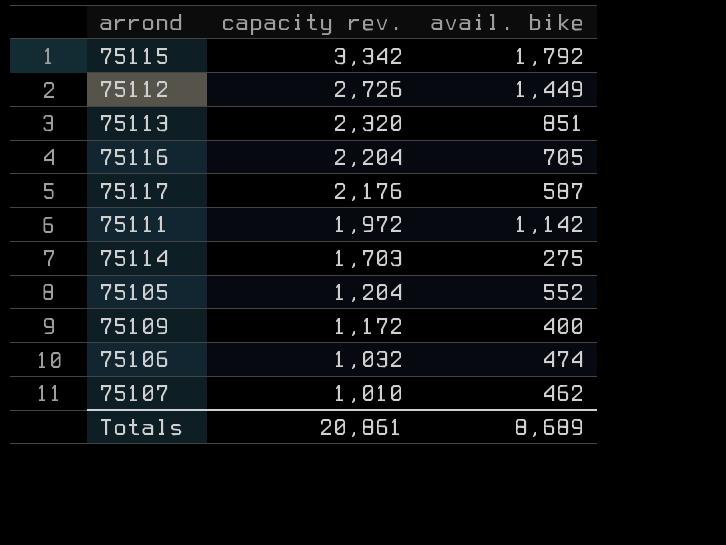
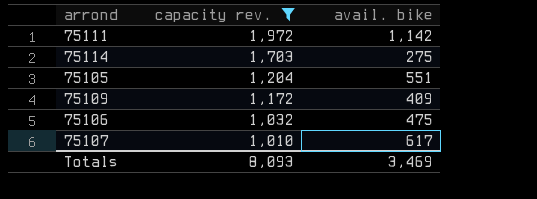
filter: none -> capacity rev. <= 1,972
75105 | avail. bike: 552 -> 551
75109 | avail. bike: 400 -> 409
75106 | avail. bike: 474 -> 475
75107 | avail. bike: 462 -> 617
Totals | capacity rev.: 20,861 -> 8,093
Totals | avail. bike: 8,689 -> 3,469

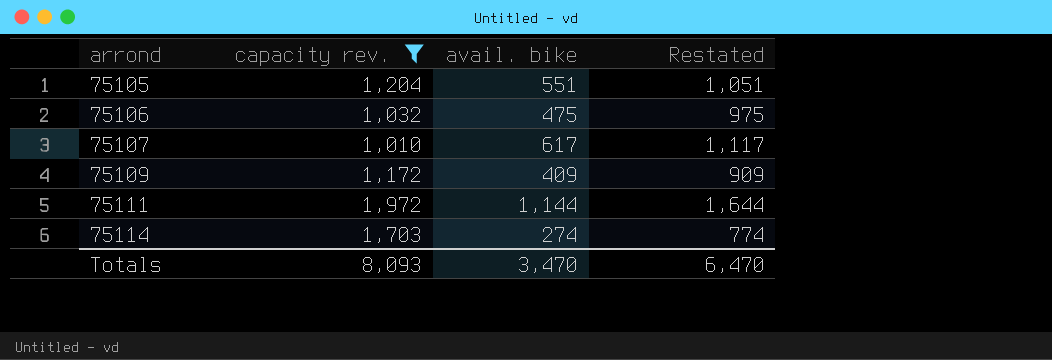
row order: capacity rev. descending -> arrond ascending
column Restated | formula: none -> [avail. bike] + 500
75111 | avail. bike: 1,142 -> 1,144
75114 | avail. bike: 275 -> 274
Totals | avail. bike: 3,469 -> 3,470

